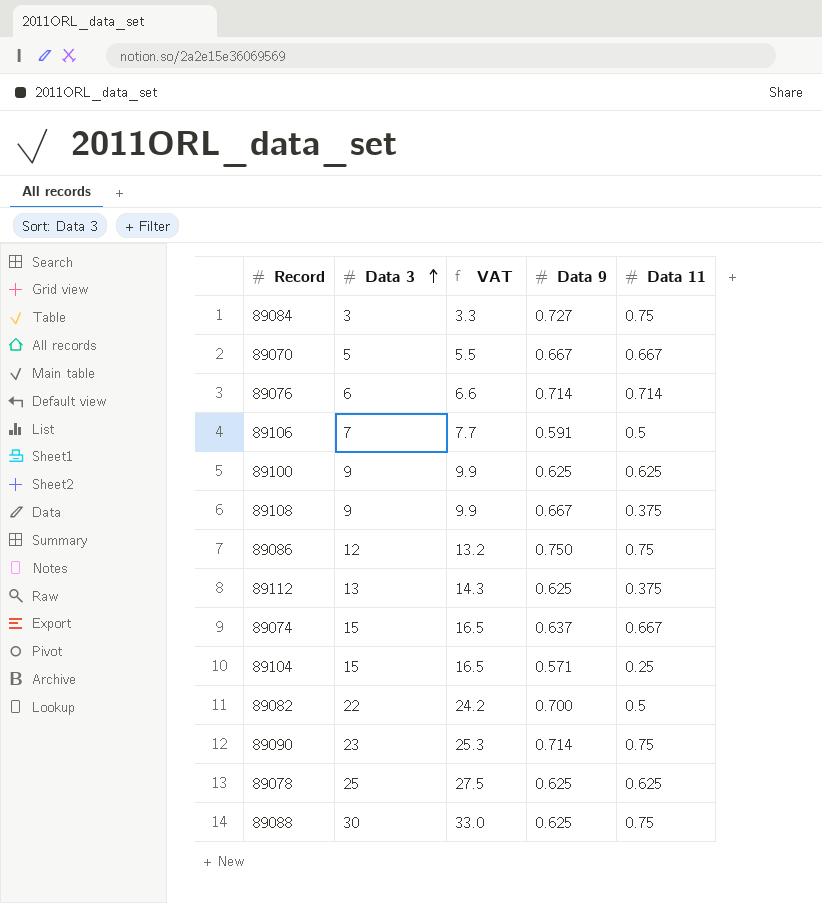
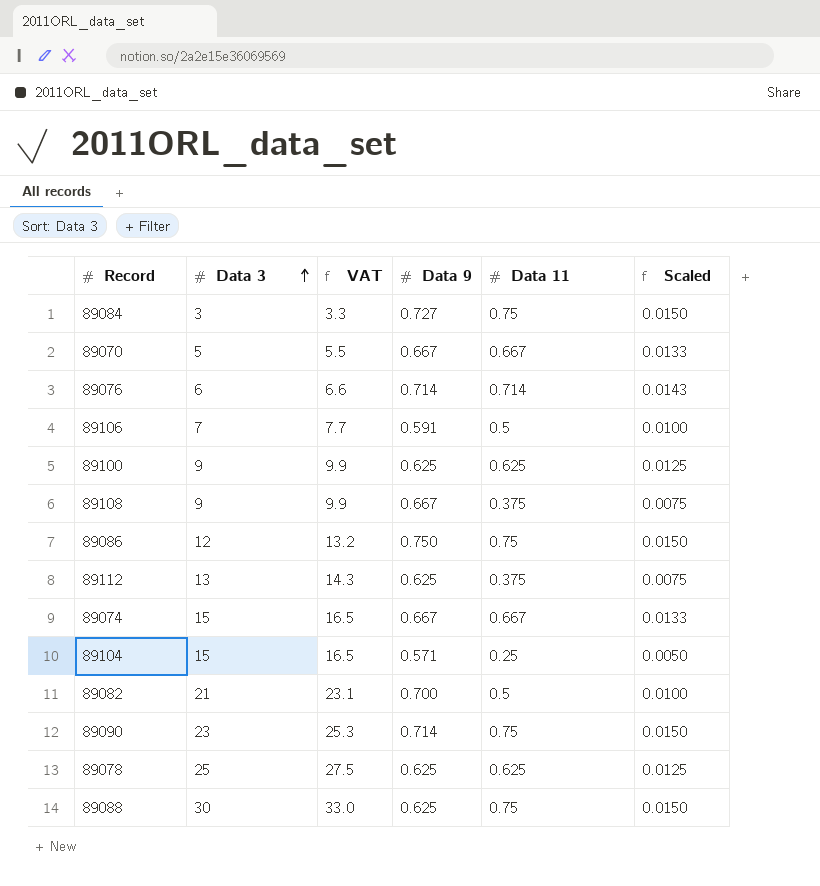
column Scaled | formula: none -> [Data 11] * 0.02
89074 | Data 9: 0.637 -> 0.667
89082 | Data 3: 22 -> 21
89082 | VAT: 24.2 -> 23.1

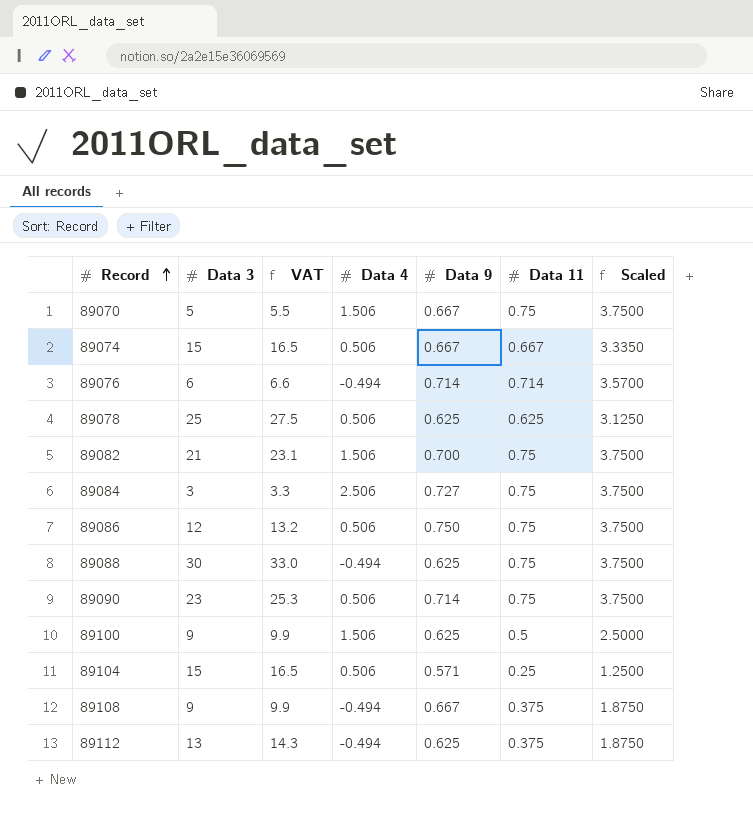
row order: Data 3 ascending -> Record ascending
column Data 4 | position: none -> 4
column Scaled | formula: [Data 11] * 0.02 -> [Data 11] * 5
row 89106: 7 | 7.7 | 0.591 | 0.5 | 0.0100 -> none
89070 | Data 11: 0.667 -> 0.75
89082 | Data 11: 0.5 -> 0.75
89100 | Data 11: 0.625 -> 0.5

